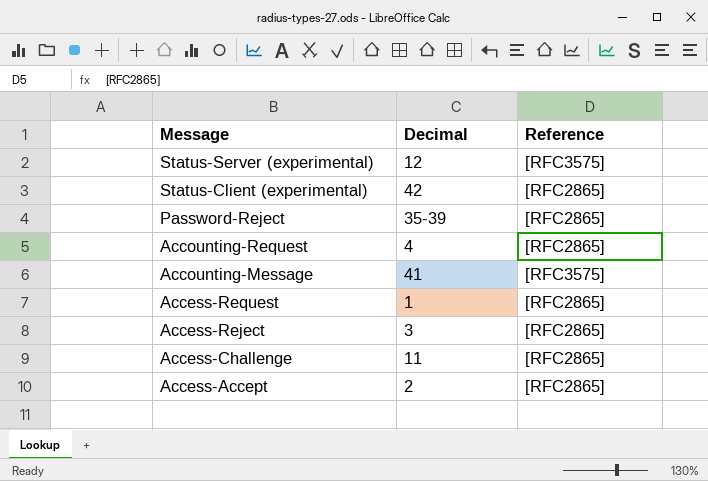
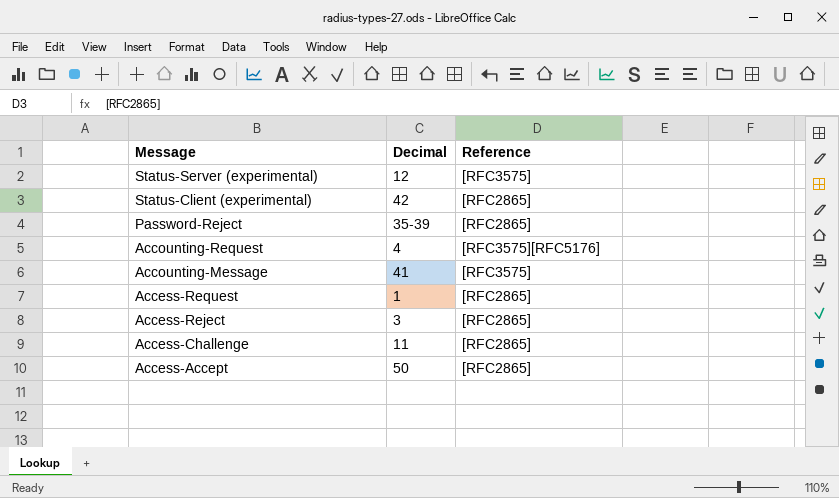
Accounting-Request | Reference: [RFC2865] -> [RFC3575][RFC5176]
Access-Accept | Decimal: 2 -> 50

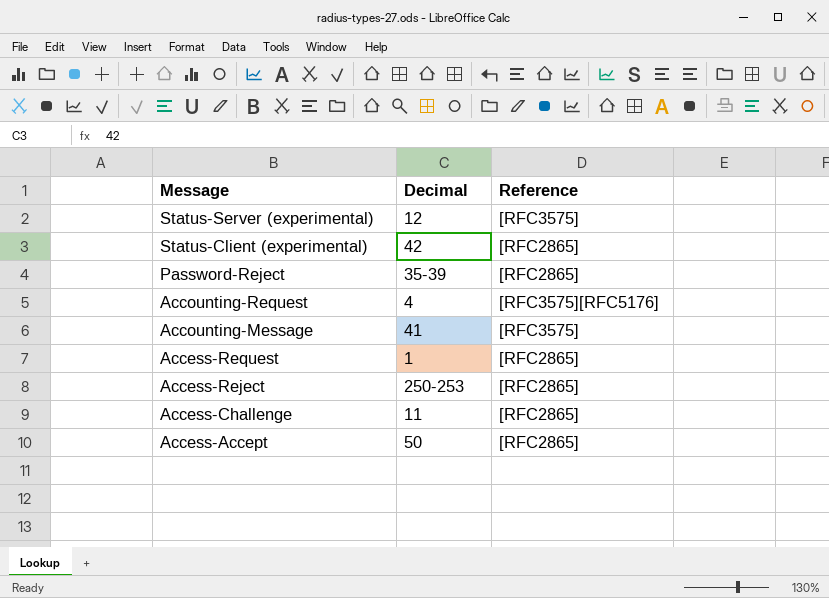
Access-Reject | Decimal: 3 -> 250-253

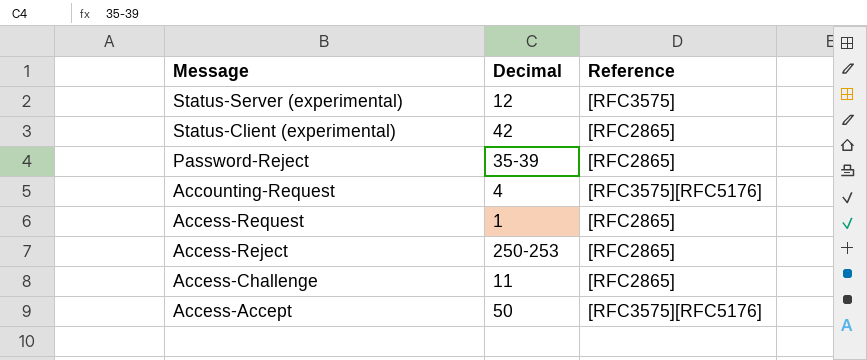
row Accounting-Message: 41 | [RFC3575] -> none
Access-Accept | Reference: [RFC2865] -> [RFC3575][RFC5176]

